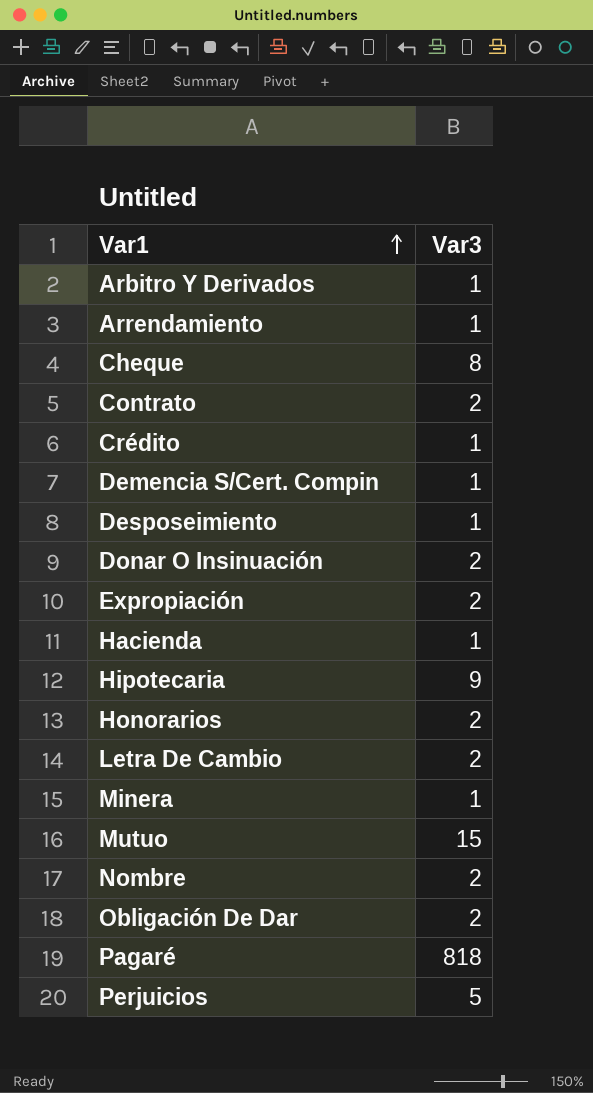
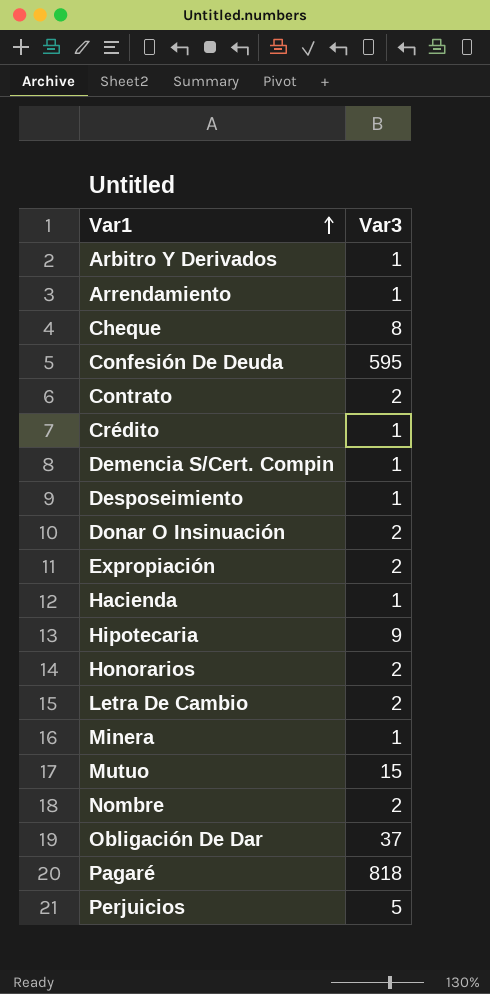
row Confesión De Deuda: none -> 595
Obligación De Dar | Var3: 2 -> 37

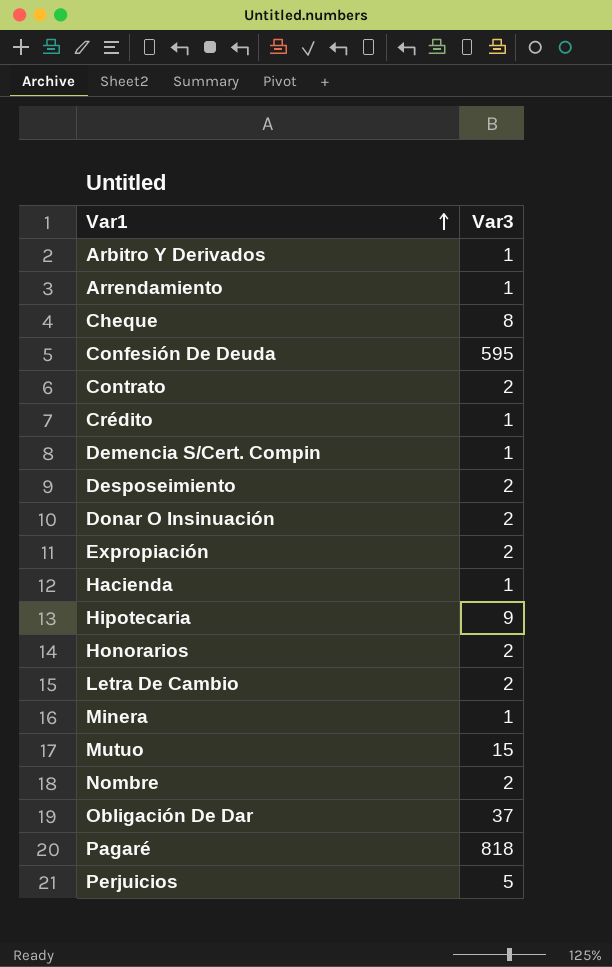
Desposeimiento | Var3: 1 -> 2

